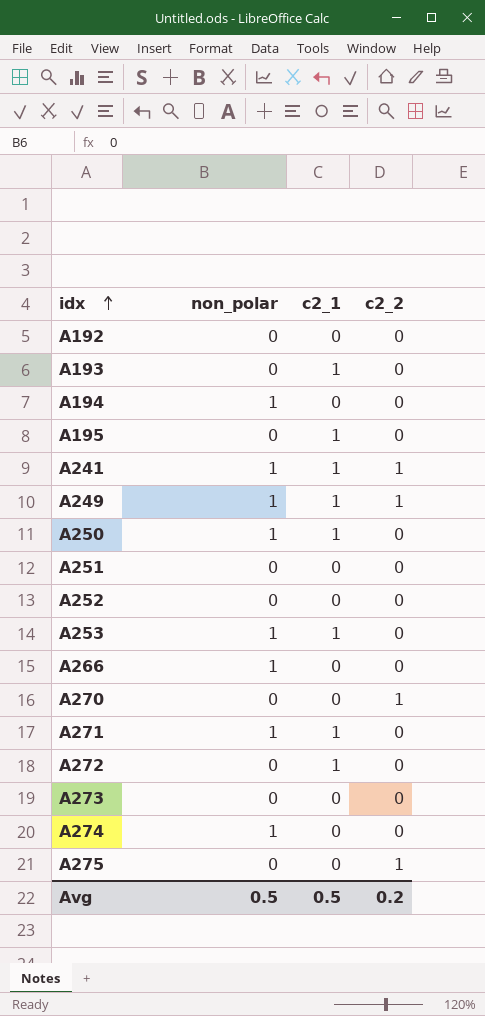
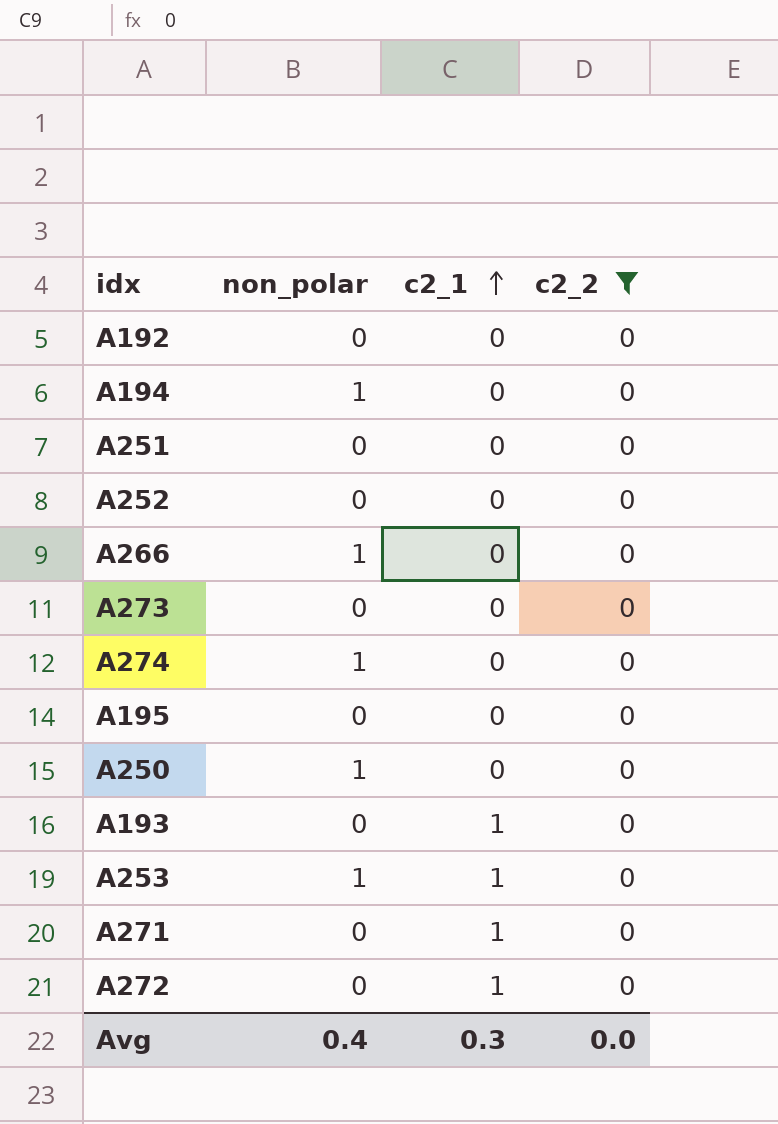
filter: none -> c2_2 = 0
row order: idx ascending -> c2_1 ascending
A195 | c2_1: 1 -> 0
A250 | c2_1: 1 -> 0
A271 | non_polar: 1 -> 0
Avg | non_polar: 0.5 -> 0.4
Avg | c2_1: 0.5 -> 0.3
Avg | c2_2: 0.2 -> 0.0

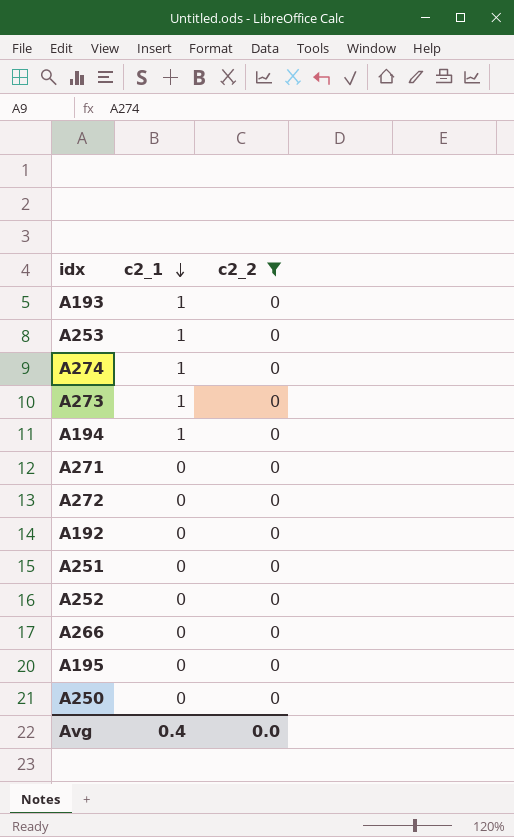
row order: c2_1 ascending -> c2_1 descending
column non_polar | position: 2 -> none
A274 | c2_1: 0 -> 1
A273 | c2_1: 0 -> 1
A194 | c2_1: 0 -> 1
A271 | c2_1: 1 -> 0
A272 | c2_1: 1 -> 0
Avg | c2_1: 0.3 -> 0.4

